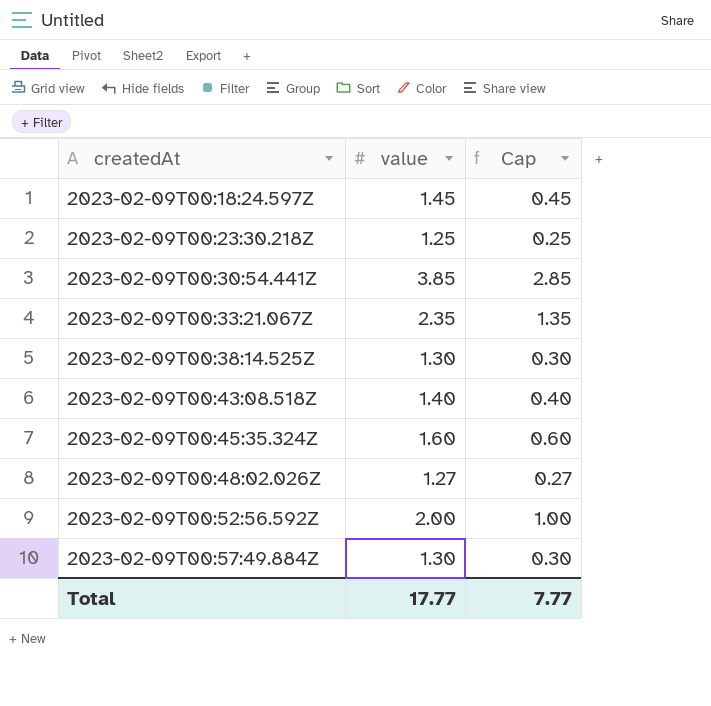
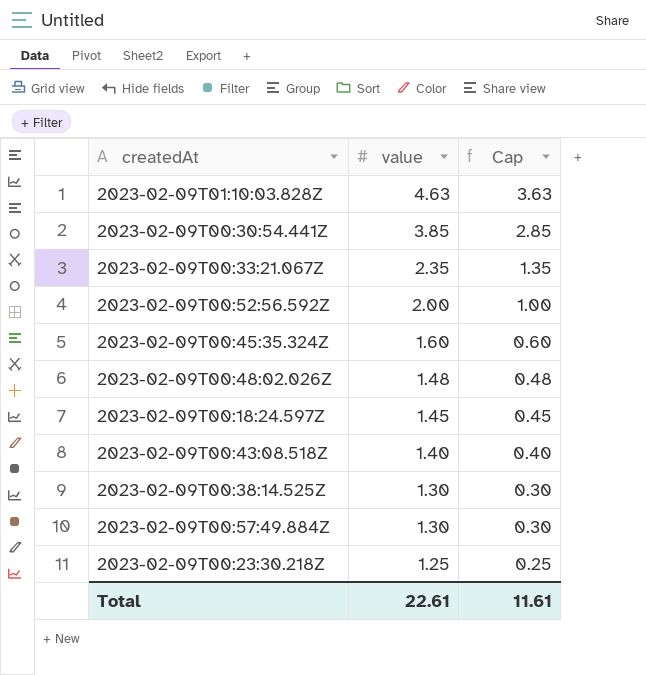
row order: createdAt ascending -> value descending
row 2023-02-09T01:10:03.828Z: none -> 4.63 | 3.63
2023-02-09T00:48:02.026Z | value: 1.27 -> 1.48
2023-02-09T00:48:02.026Z | Cap: 0.27 -> 0.48
Total | value: 17.77 -> 22.61
Total | Cap: 7.77 -> 11.61

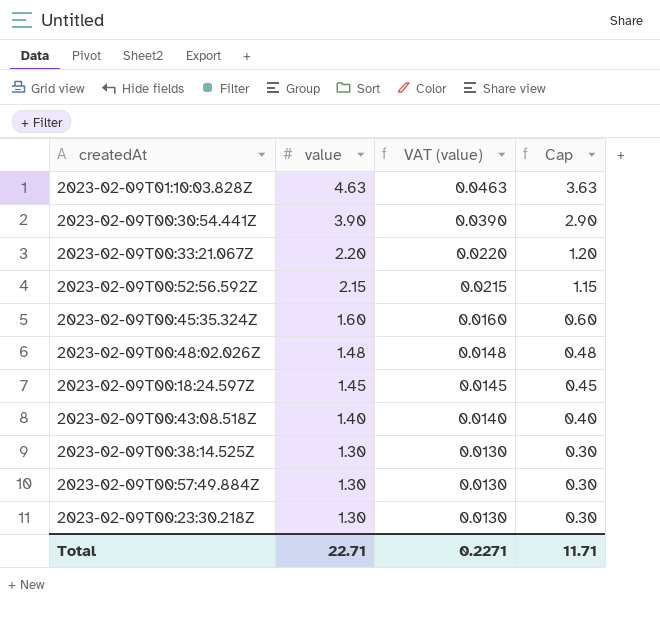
column VAT (value) | formula: none -> [value] * 0.01
2023-02-09T00:30:54.441Z | value: 3.85 -> 3.90
2023-02-09T00:30:54.441Z | Cap: 2.85 -> 2.90
2023-02-09T00:33:21.067Z | value: 2.35 -> 2.20
2023-02-09T00:33:21.067Z | Cap: 1.35 -> 1.20
2023-02-09T00:52:56.592Z | value: 2.00 -> 2.15
2023-02-09T00:52:56.592Z | Cap: 1.00 -> 1.15
2023-02-09T00:23:30.218Z | value: 1.25 -> 1.30
2023-02-09T00:23:30.218Z | Cap: 0.25 -> 0.30
Total | value: 22.61 -> 22.71
Total | Cap: 11.61 -> 11.71

